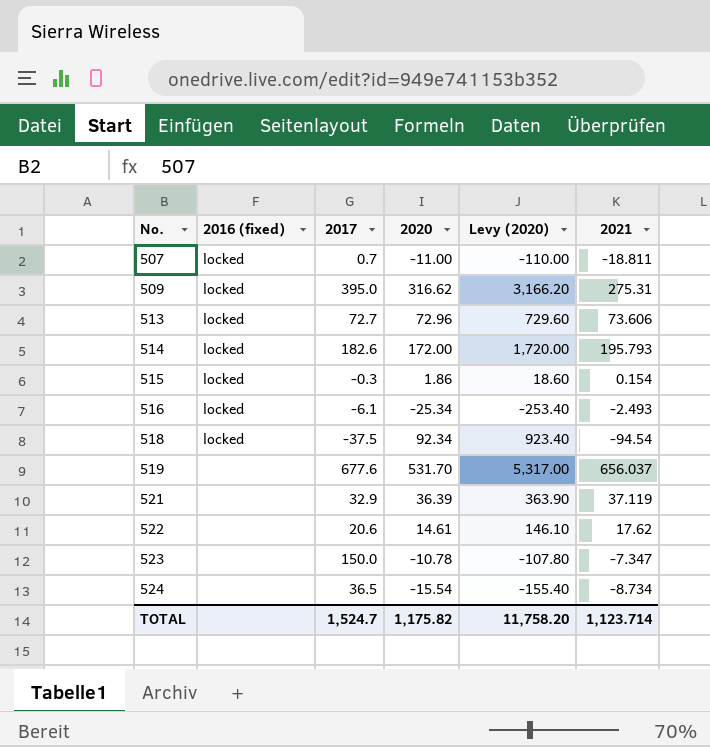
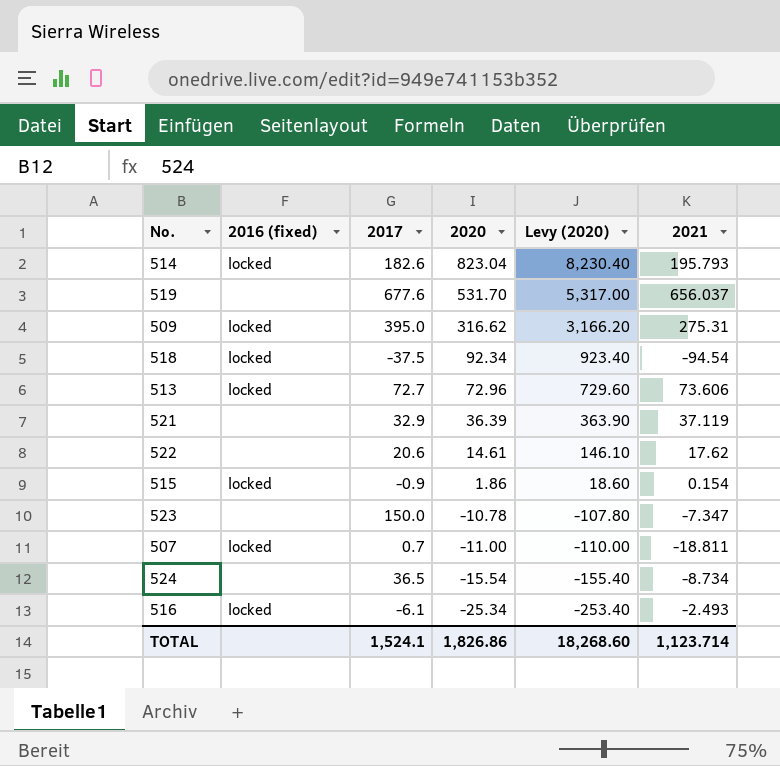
row order: No. ascending -> 2020 descending
514 | 2020: 172.00 -> 823.04
514 | Levy (2020): 1,720.00 -> 8,230.40
515 | 2017: -0.3 -> -0.9
TOTAL | 2017: 1,524.7 -> 1,524.1
TOTAL | 2020: 1,175.82 -> 1,826.86
TOTAL | Levy (2020): 11,758.20 -> 18,268.60

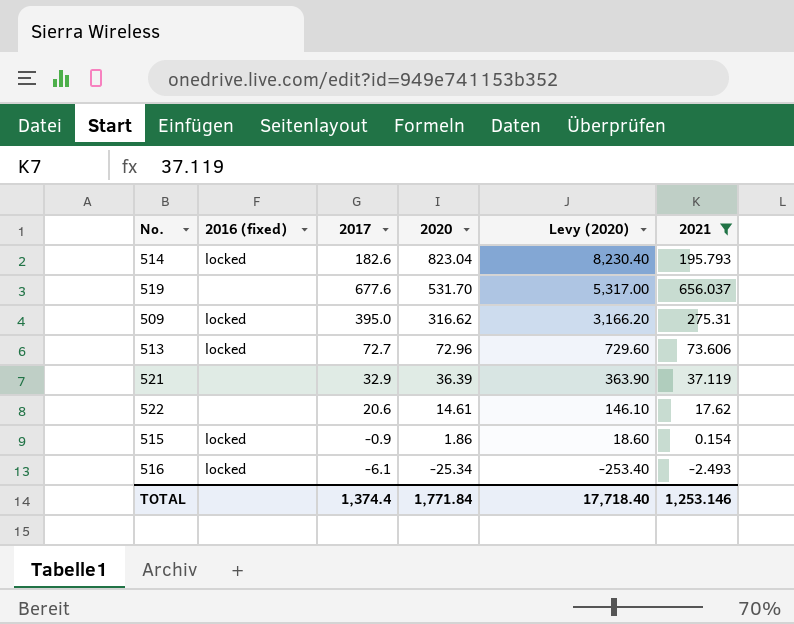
filter: none -> 2021 >= -2.493
TOTAL | 2017: 1,524.1 -> 1,374.4
TOTAL | 2020: 1,826.86 -> 1,771.84
TOTAL | Levy (2020): 18,268.60 -> 17,718.40
TOTAL | 2021: 1,123.714 -> 1,253.146

